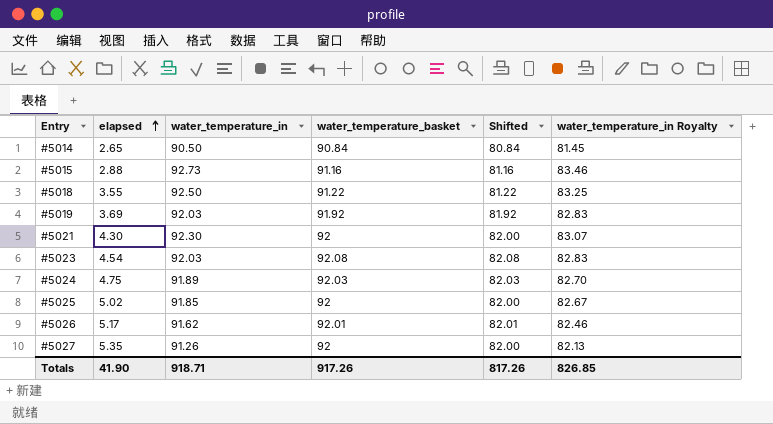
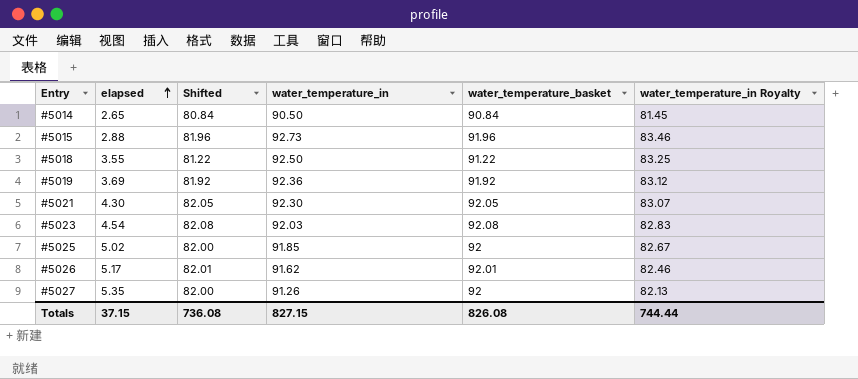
column Shifted | position: 5 -> 3
row #5024: 4.75 | 91.89 | 92.03 | 82.03 | 82.70 -> none
#5015 | Shifted: 81.16 -> 81.96
#5015 | water_temperature_basket: 91.16 -> 91.96
#5019 | water_temperature_in: 92.03 -> 92.36
#5019 | water_temperature_in Royalty: 82.83 -> 83.12
#5021 | Shifted: 82.00 -> 82.05
#5021 | water_temperature_basket: 92 -> 92.05
Totals | elapsed: 41.90 -> 37.15
Totals | Shifted: 817.26 -> 736.08
Totals | water_temperature_in: 918.71 -> 827.15
Totals | water_temperature_basket: 917.26 -> 826.08
Totals | water_temperature_in Royalty: 826.85 -> 744.44

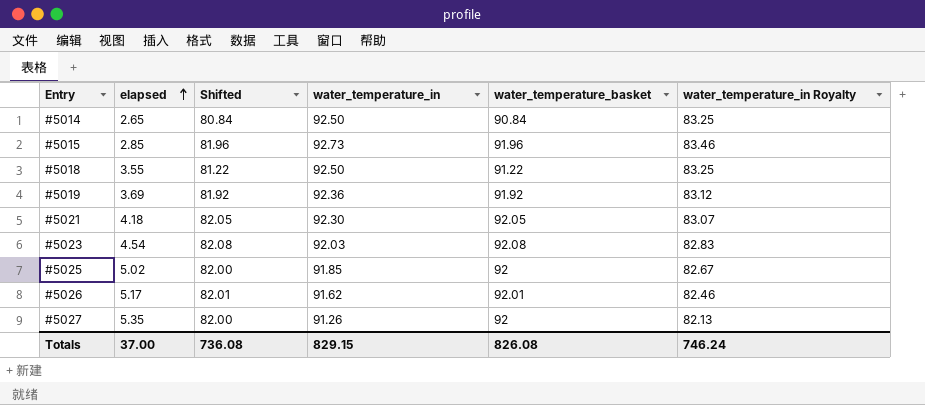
#5014 | water_temperature_in: 90.50 -> 92.50
#5014 | water_temperature_in Royalty: 81.45 -> 83.25
#5015 | elapsed: 2.88 -> 2.85
#5021 | elapsed: 4.30 -> 4.18
Totals | elapsed: 37.15 -> 37.00
Totals | water_temperature_in: 827.15 -> 829.15
Totals | water_temperature_in Royalty: 744.44 -> 746.24

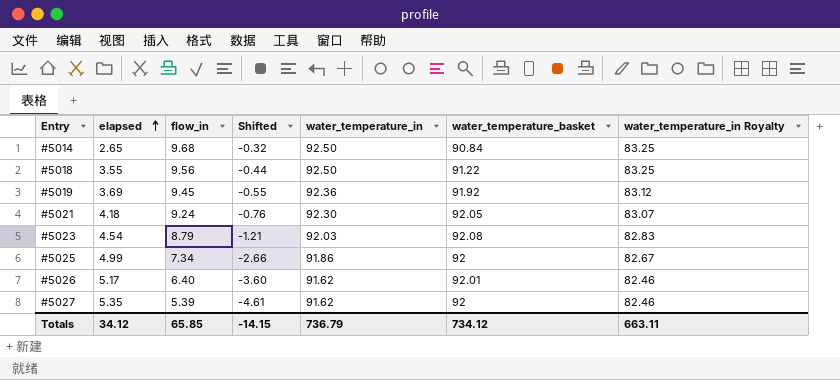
column flow_in | position: none -> 3
column Shifted | formula: [water_temperature_basket] - 10 -> [flow_in] - 10
row #5015: 2.85 | 81.96 | 92.73 | 91.96 | 83.46 -> none
#5025 | elapsed: 5.02 -> 4.99
#5025 | water_temperature_in: 91.85 -> 91.86
#5027 | water_temperature_in: 91.26 -> 91.62
#5027 | water_temperature_in Royalty: 82.13 -> 82.46
Totals | elapsed: 37.00 -> 34.12
Totals | Shifted: 736.08 -> -14.15
Totals | water_temperature_in: 829.15 -> 736.79
Totals | water_temperature_basket: 826.08 -> 734.12
Totals | water_temperature_in Royalty: 746.24 -> 663.11

